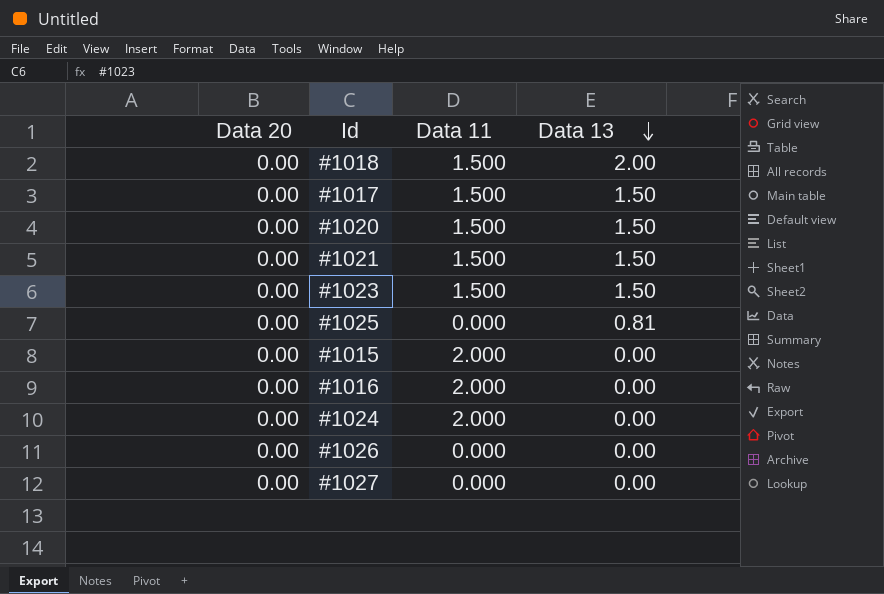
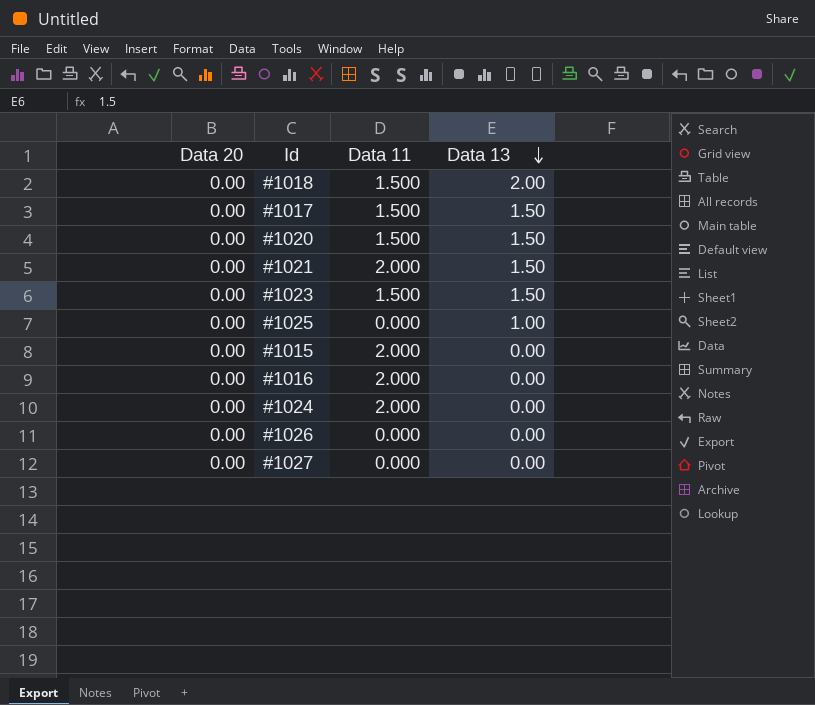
#1021 | Data 11: 1.500 -> 2.000
#1025 | Data 13: 0.81 -> 1.00

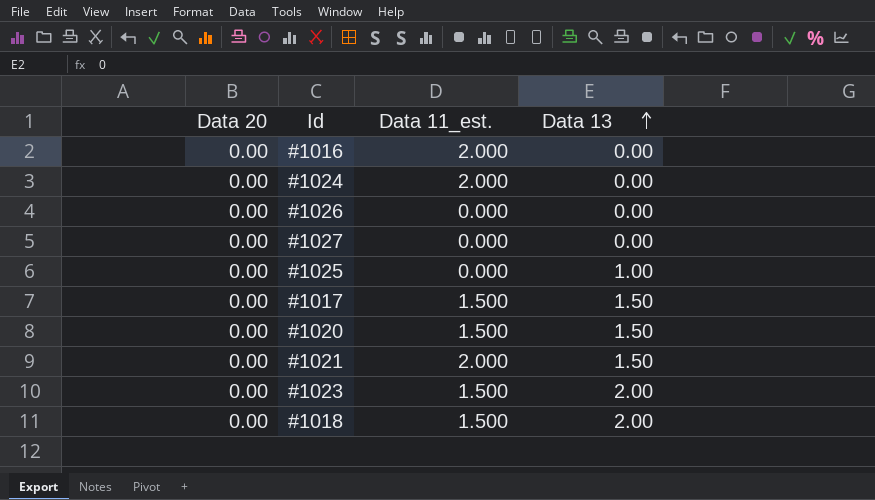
row order: Data 13 descending -> Data 13 ascending
column name: Data 11 -> Data 11_est.
row #1015: 0.00 | 2.000 | 0.00 -> none
#1023 | Data 13: 1.50 -> 2.00

